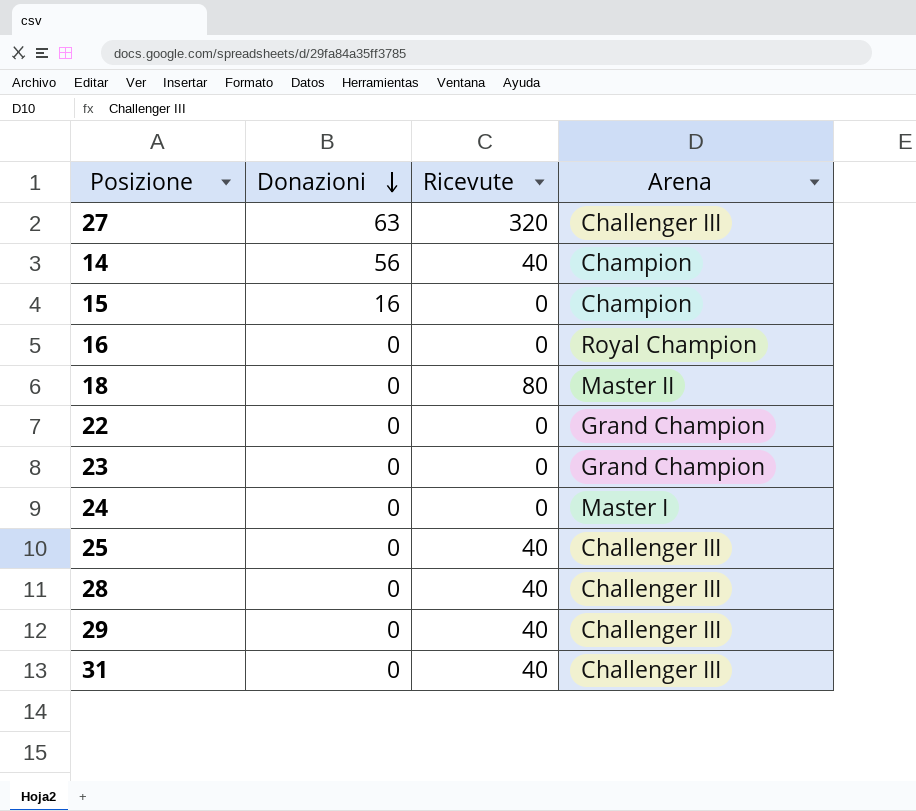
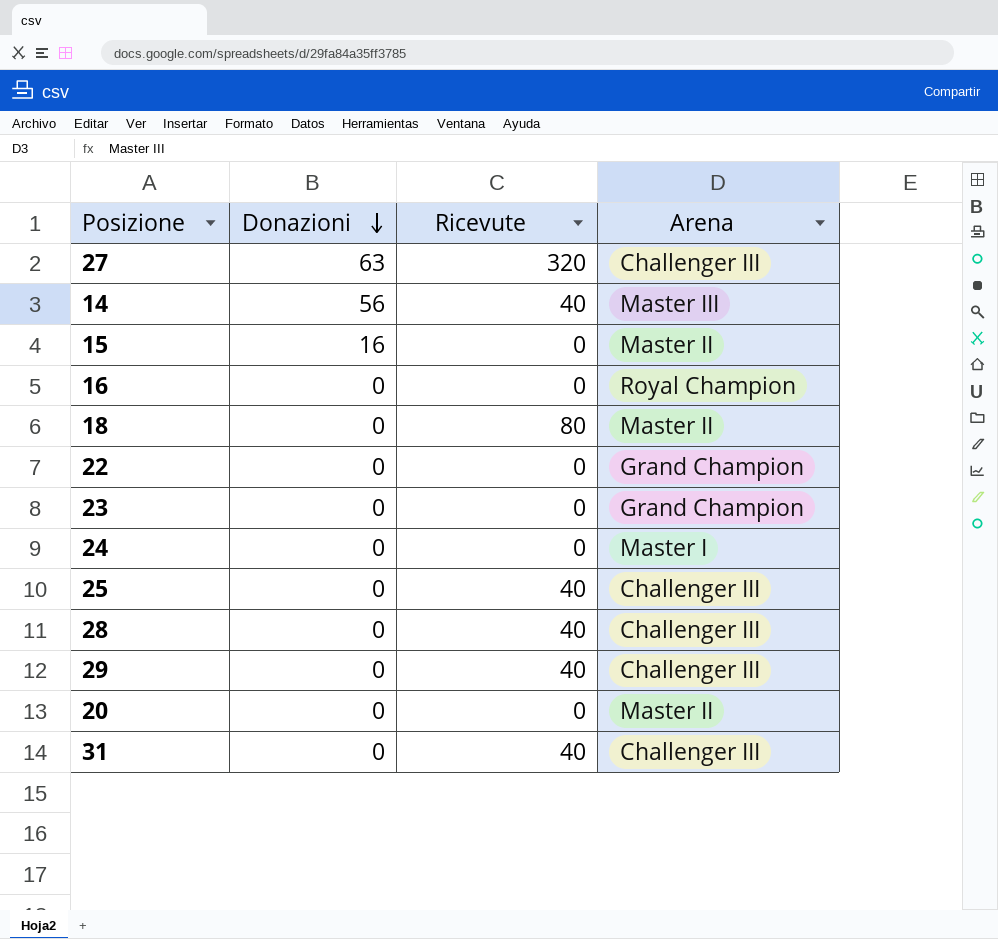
14 | Arena: Champion -> Master III
15 | Arena: Champion -> Master II
row 20: none -> 0 | 0 | Master II

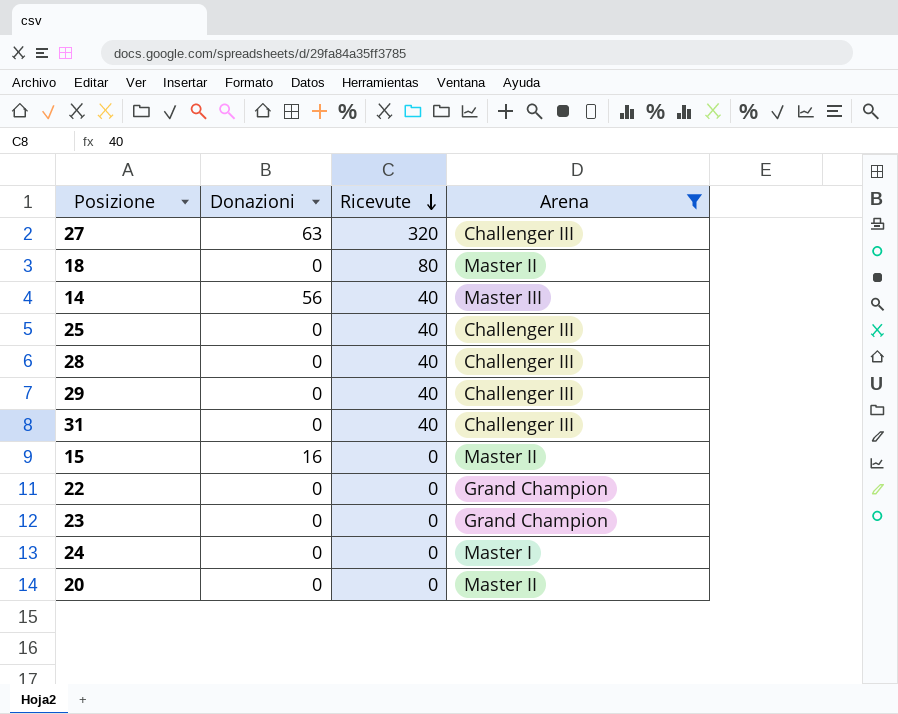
filter: none -> Arena != Royal Champion
row order: Donazioni descending -> Ricevute descending

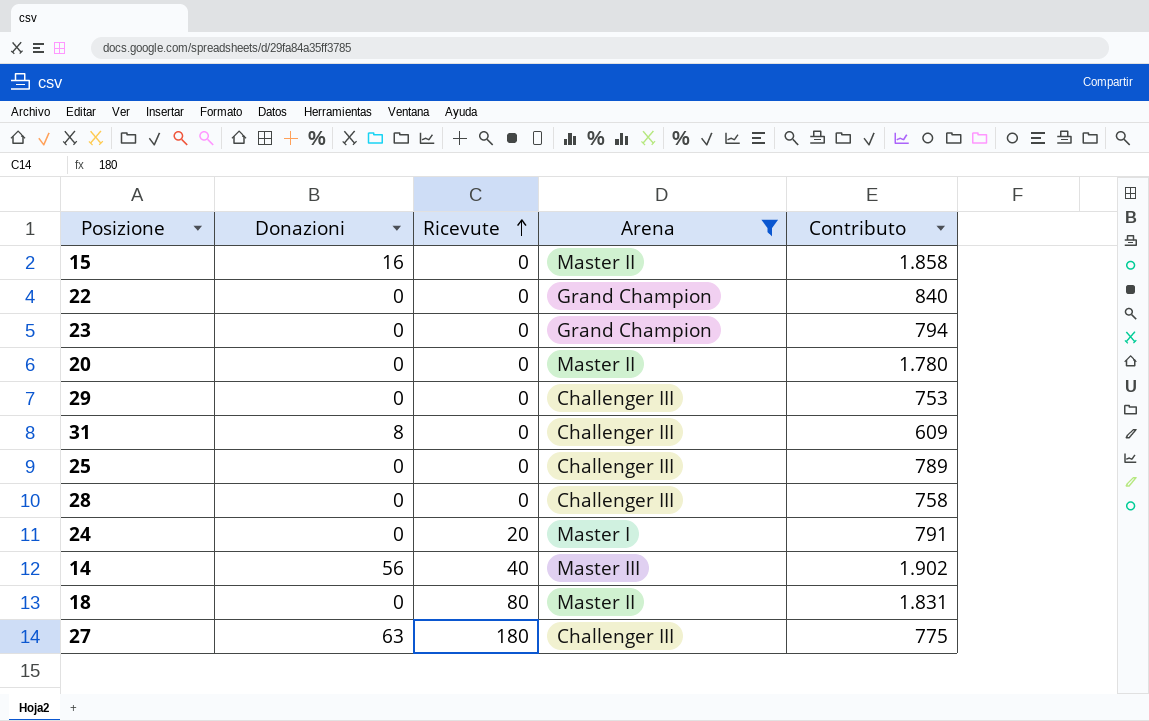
row order: Ricevute descending -> Ricevute ascending
column Contributo | position: none -> 5
29 | Ricevute: 40 -> 0
31 | Donazioni: 0 -> 8
31 | Ricevute: 40 -> 0
25 | Ricevute: 40 -> 0
28 | Ricevute: 40 -> 0
24 | Ricevute: 0 -> 20
27 | Ricevute: 320 -> 180

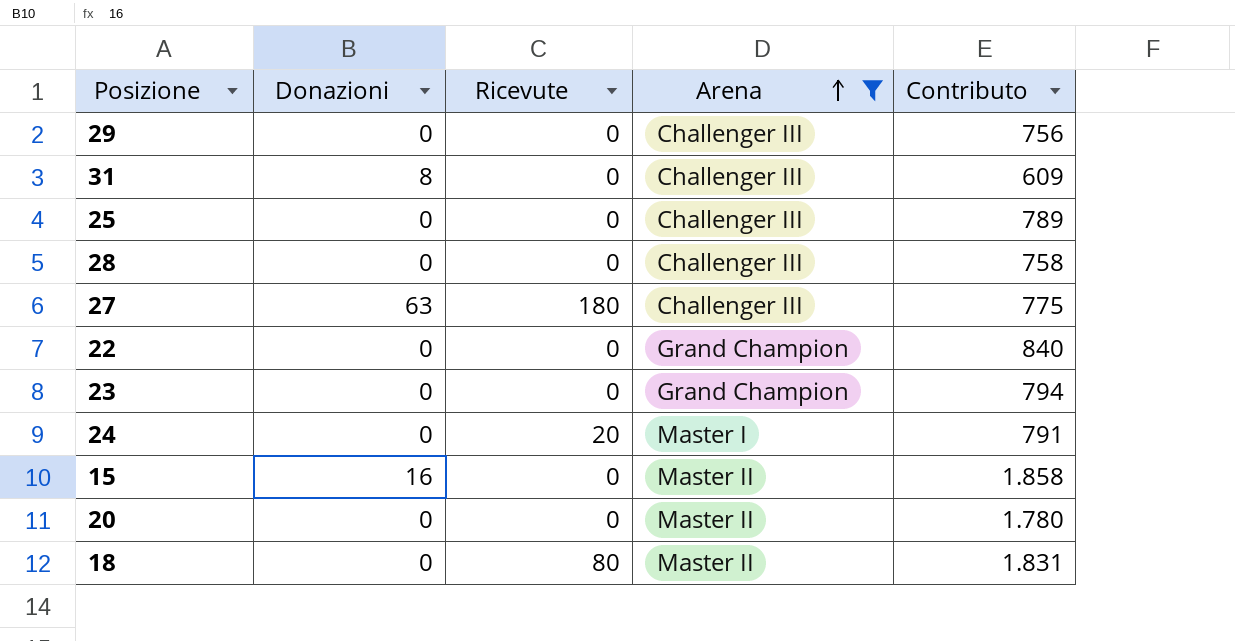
row order: Ricevute ascending -> Arena ascending
row 14: 56 | 40 | Master III | 1.902 -> none
29 | Contributo: 753 -> 756

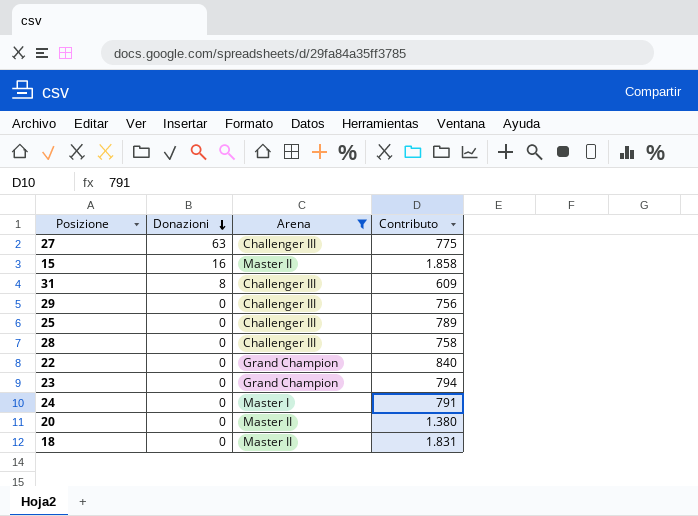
row order: Arena ascending -> Donazioni descending
column Ricevute | position: 3 -> none
20 | Contributo: 1.780 -> 1.380

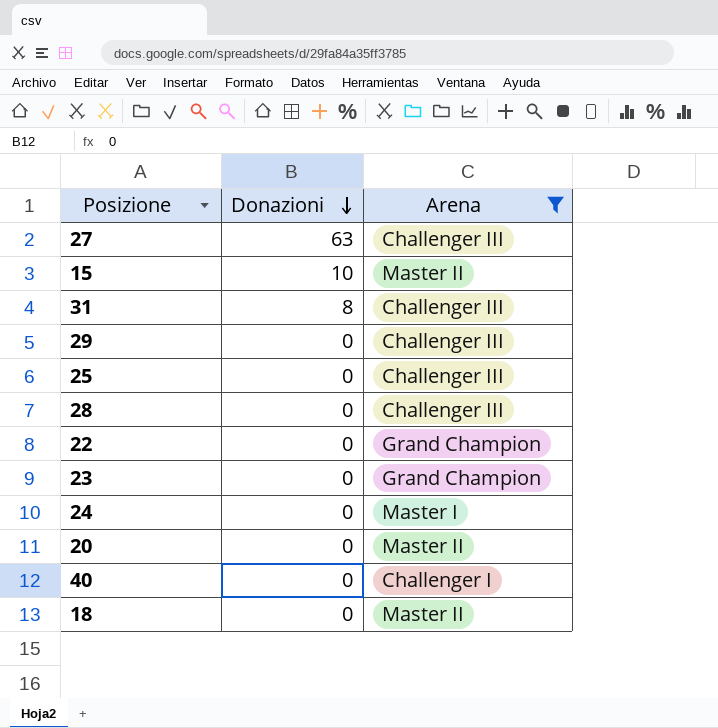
column Contributo | position: 4 -> none
15 | Donazioni: 16 -> 10
row 40: none -> 0 | Challenger I

